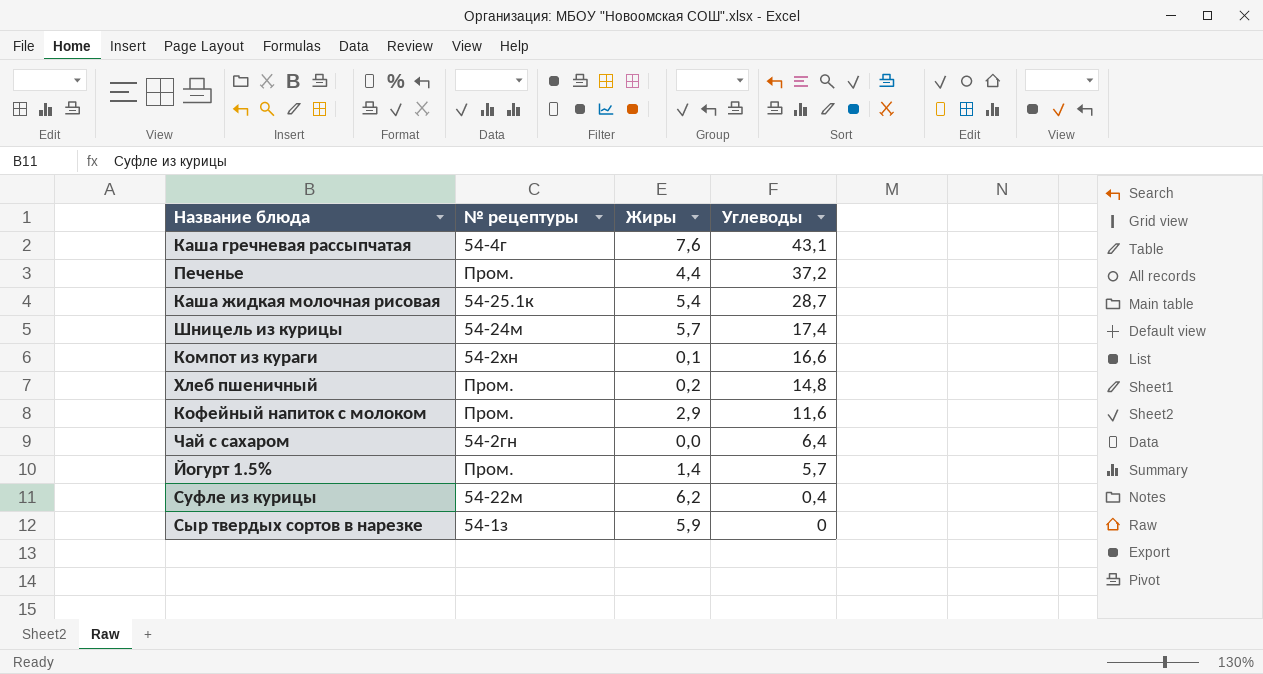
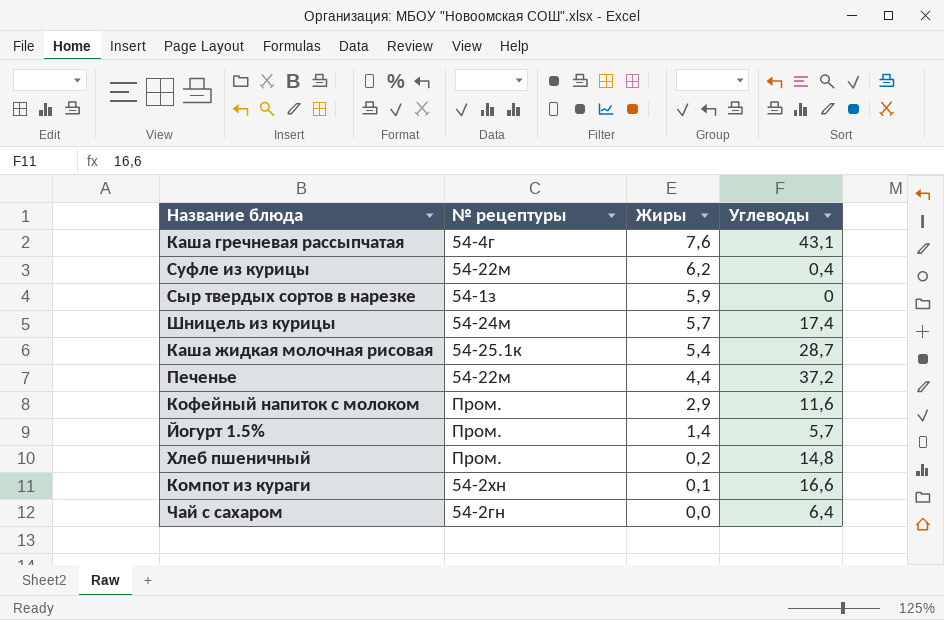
row order: Углеводы descending -> Жиры descending
Печенье | № рецептуры: Пром. -> 54-22м

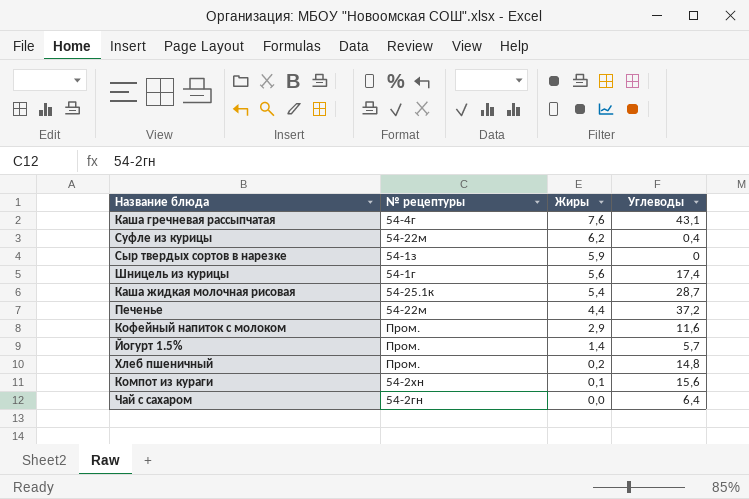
Шницель из курицы | № рецептуры: 54-24м -> 54-1г
Шницель из курицы | Жиры: 5,7 -> 5,6
Компот из кураги | Углеводы: 16,6 -> 15,6

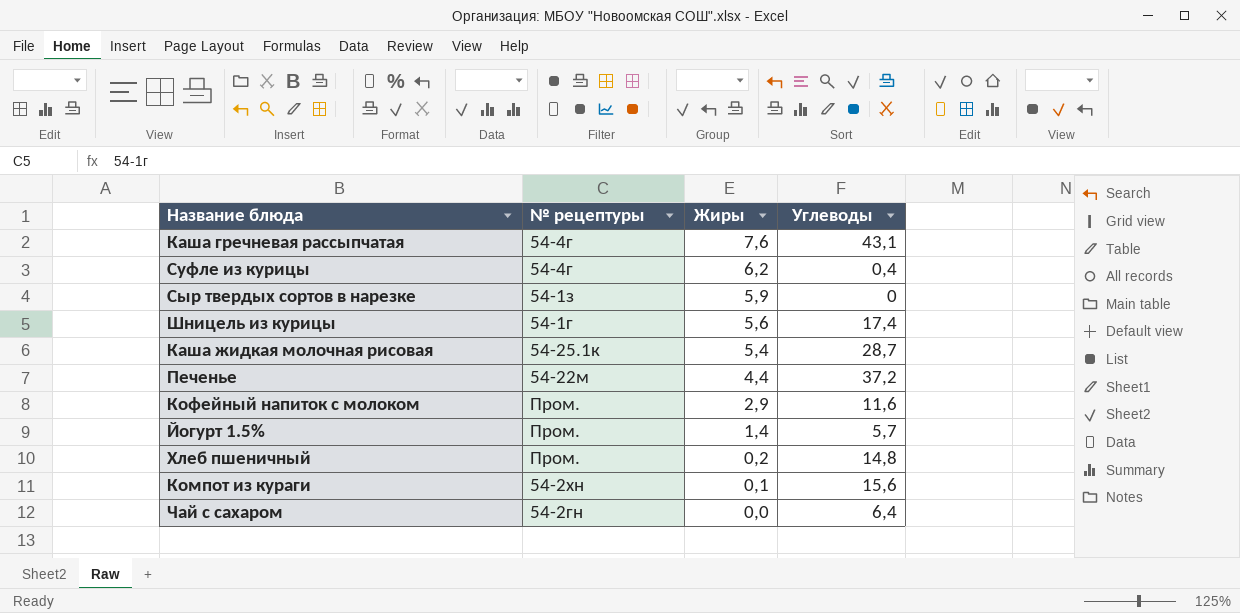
Суфле из курицы | № рецептуры: 54-22м -> 54-4г

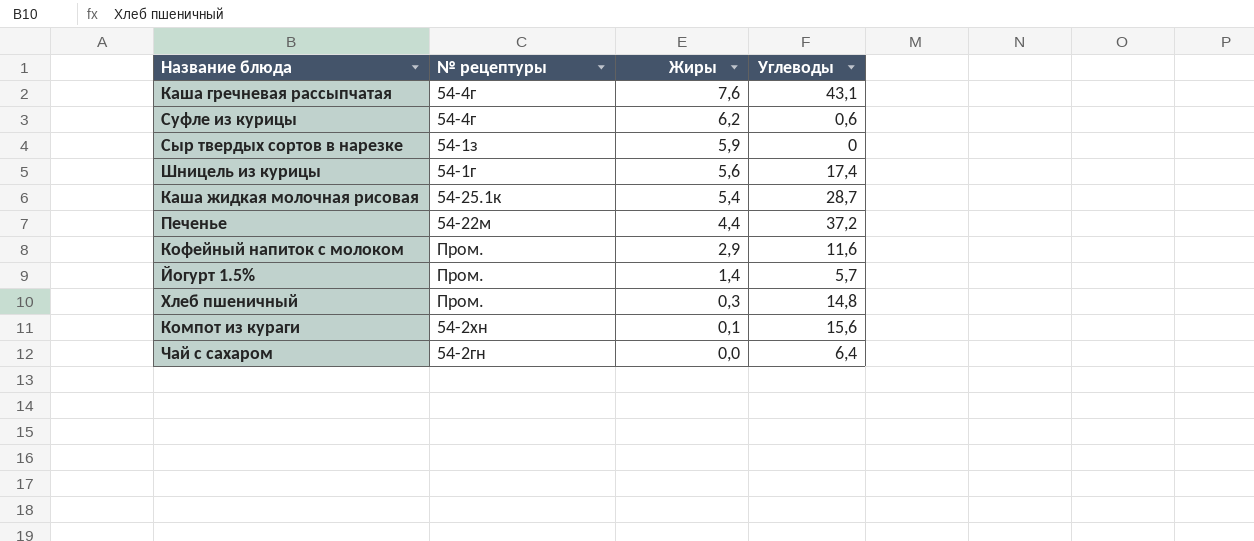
Суфле из курицы | Углеводы: 0,4 -> 0,6
Хлеб пшеничный | Жиры: 0,2 -> 0,3

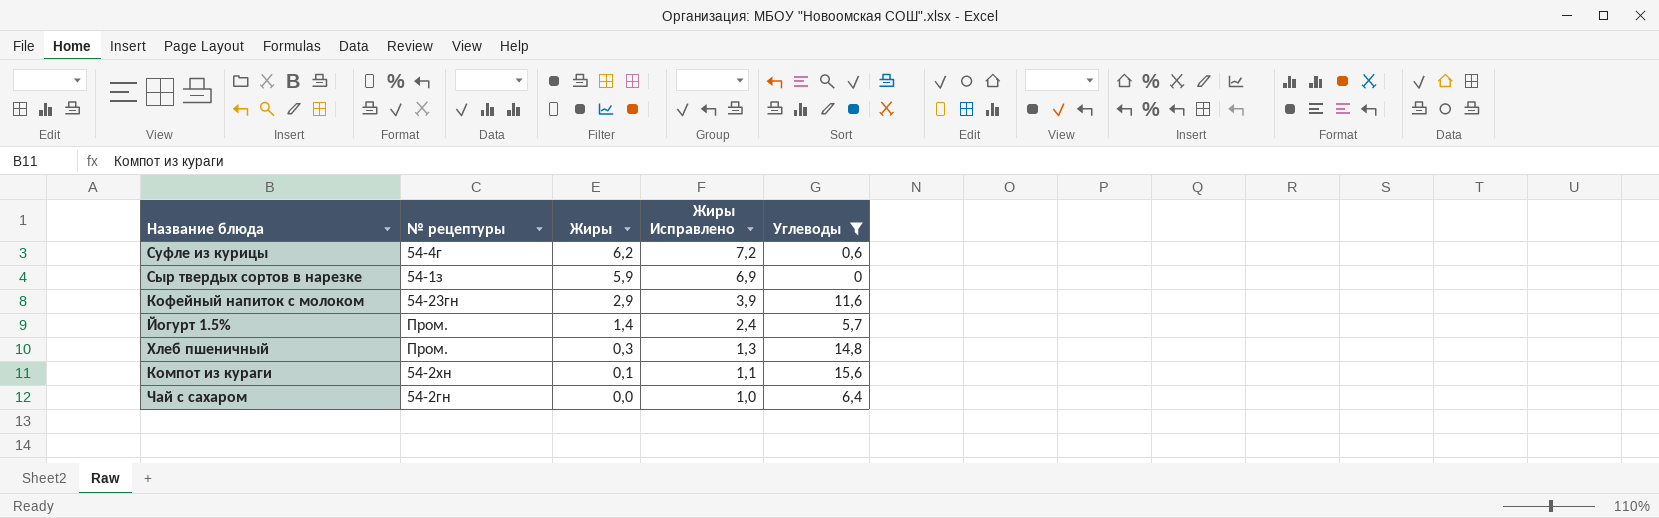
filter: none -> Углеводы <= 15,6
column Жиры Исправлено | formula: none -> [Жиры] + 1
Кофейный напиток с молоком | № рецептуры: Пром. -> 54-23гн

